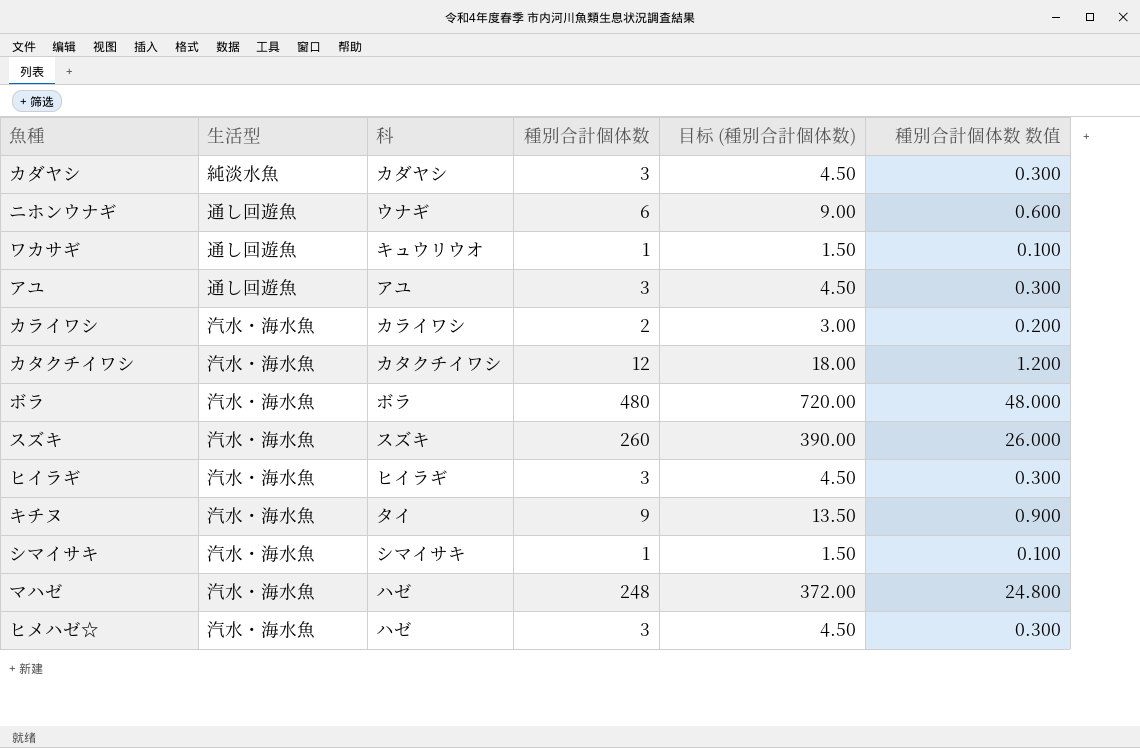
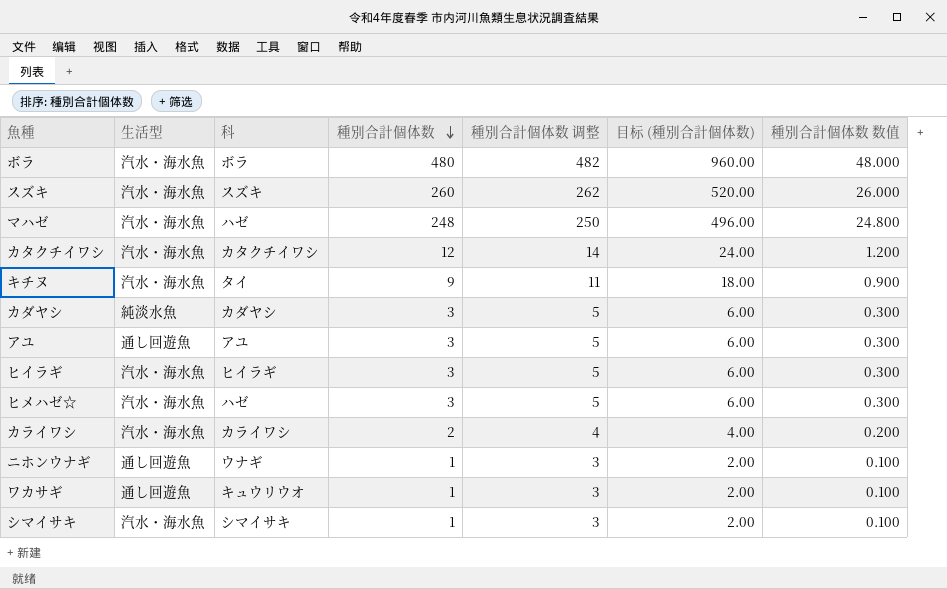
row order: none -> 種別合計個体数 descending
column 種別合計個体数 调整 | formula: none -> [種別合計個体数] + 2
column 目标 (種別合計個体数) | formula: [種別合計個体数] * 1.5 -> [種別合計個体数] * 2
ニホンウナギ | 種別合計個体数: 6 -> 1
ニホンウナギ | 種別合計個体数 数值: 0.600 -> 0.100

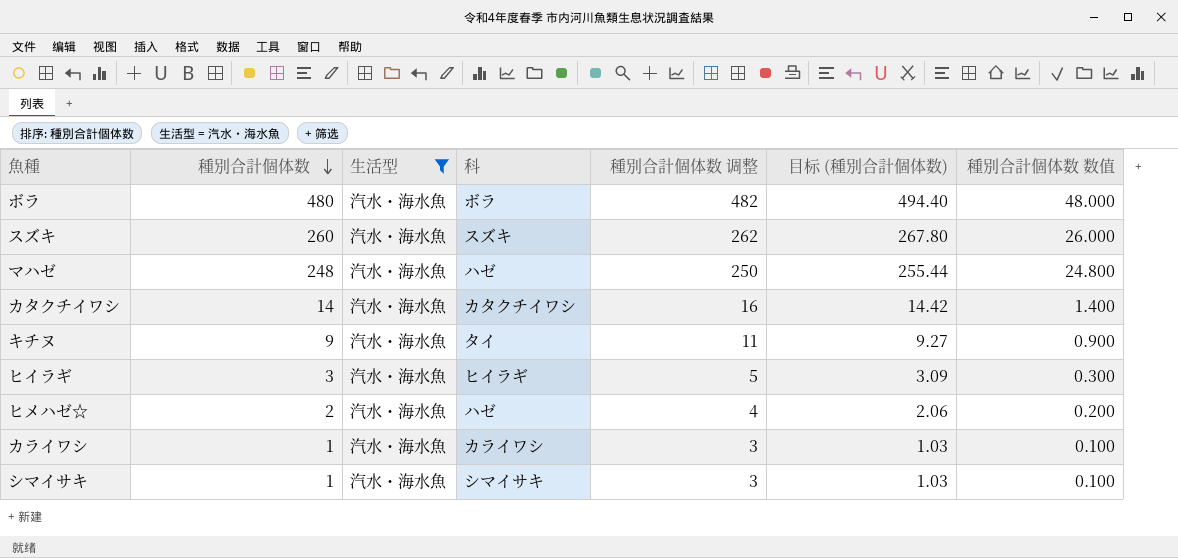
filter: none -> 生活型 = 汽水・海水魚
column 種別合計個体数 | position: 4 -> 2
column 目标 (種別合計個体数) | formula: [種別合計個体数] * 2 -> [種別合計個体数] * 1.03
カタクチイワシ | 種別合計個体数: 12 -> 14
カタクチイワシ | 種別合計個体数 调整: 14 -> 16
カタクチイワシ | 種別合計個体数 数值: 1.200 -> 1.400
ヒメハゼ☆ | 種別合計個体数: 3 -> 2
ヒメハゼ☆ | 種別合計個体数 调整: 5 -> 4
ヒメハゼ☆ | 種別合計個体数 数值: 0.300 -> 0.200
カライワシ | 種別合計個体数: 2 -> 1
カライワシ | 種別合計個体数 调整: 4 -> 3
カライワシ | 種別合計個体数 数值: 0.200 -> 0.100

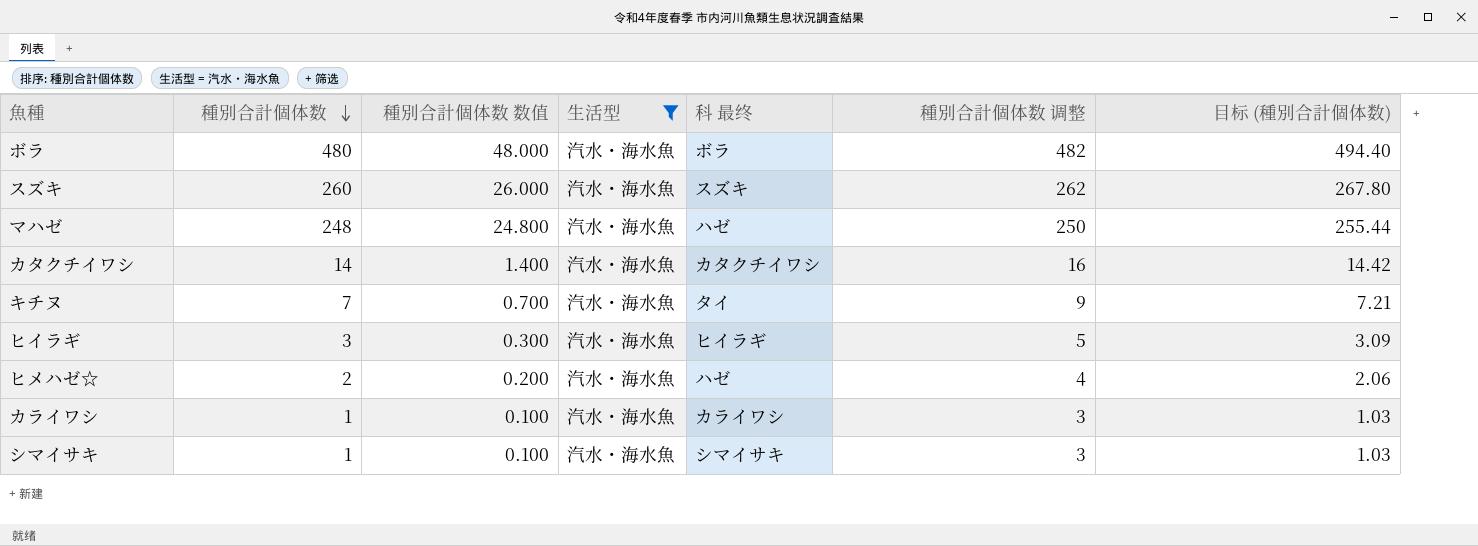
column 種別合計個体数 数值 | position: 7 -> 3
column name: 科 -> 科 最终
キチヌ | 種別合計個体数: 9 -> 7
キチヌ | 種別合計個体数 数值: 0.900 -> 0.700
キチヌ | 種別合計個体数 调整: 11 -> 9
キチヌ | 目标 (種別合計個体数): 9.27 -> 7.21

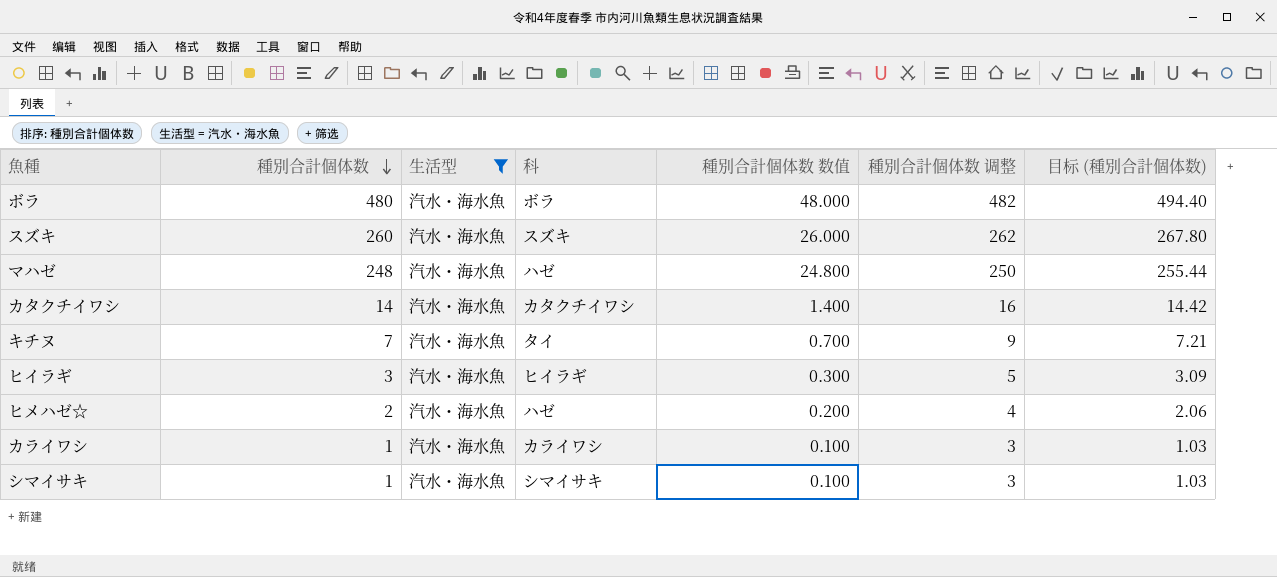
column name: 科 最终 -> 科
column 種別合計個体数 数值 | position: 3 -> 5

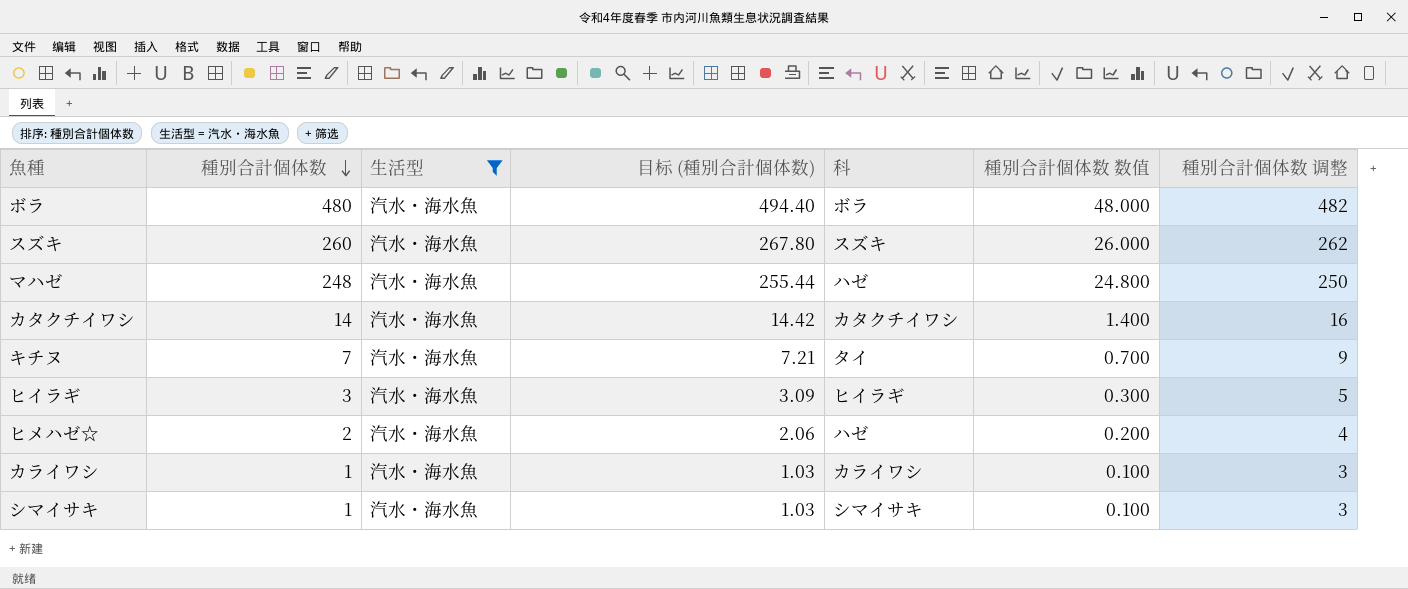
column 目标 (種別合計個体数) | position: 7 -> 4

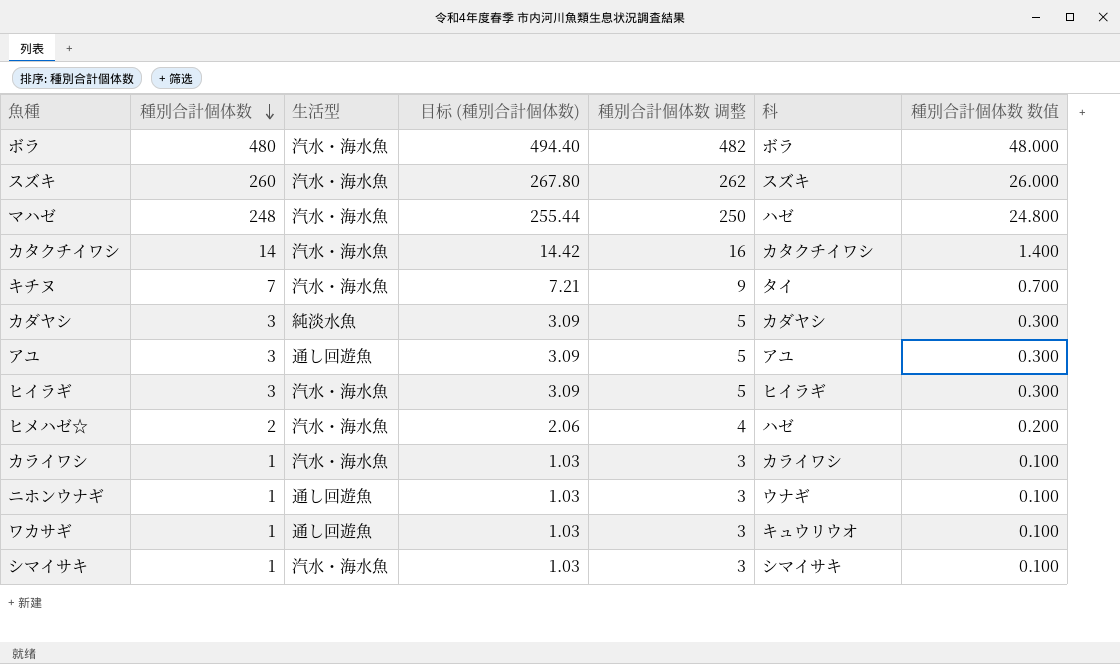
filter: 生活型 = 汽水・海水魚 -> none
column 種別合計個体数 调整 | position: 7 -> 5

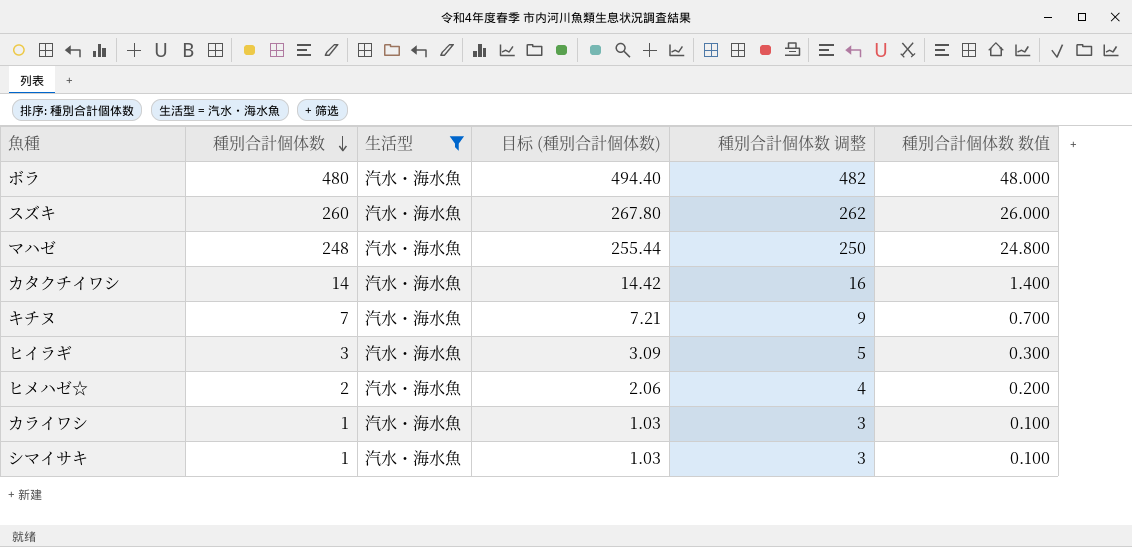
filter: none -> 生活型 = 汽水・海水魚
column 科 | position: 6 -> none

